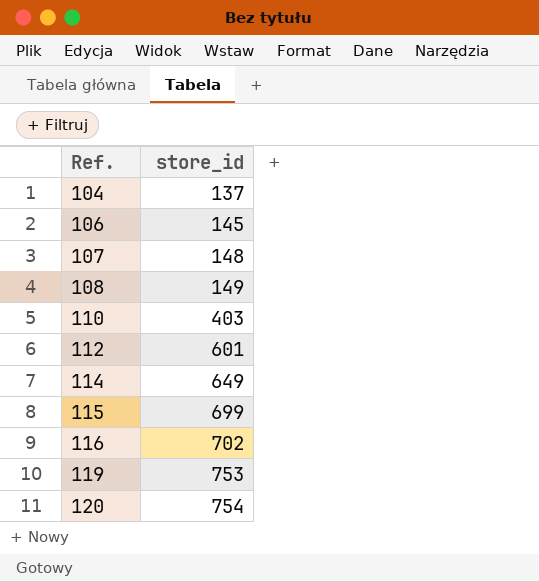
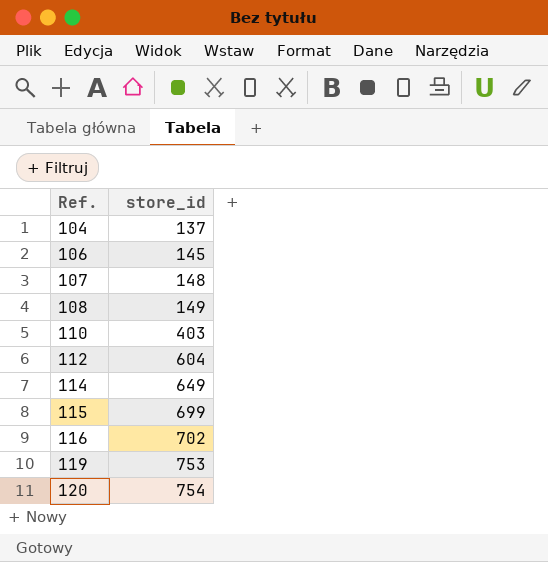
112 | store_id: 601 -> 604

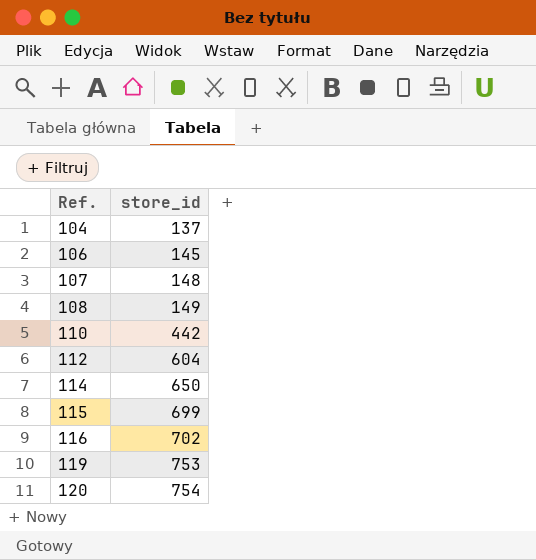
110 | store_id: 403 -> 442
114 | store_id: 649 -> 650

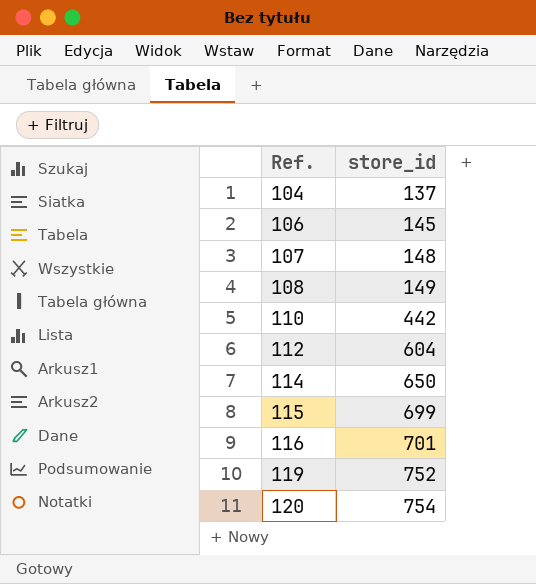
116 | store_id: 702 -> 701
119 | store_id: 753 -> 752

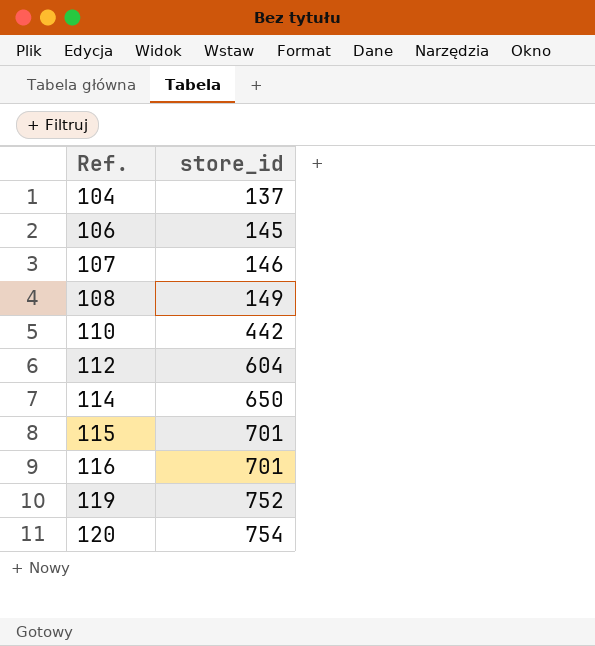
107 | store_id: 148 -> 146
115 | store_id: 699 -> 701

